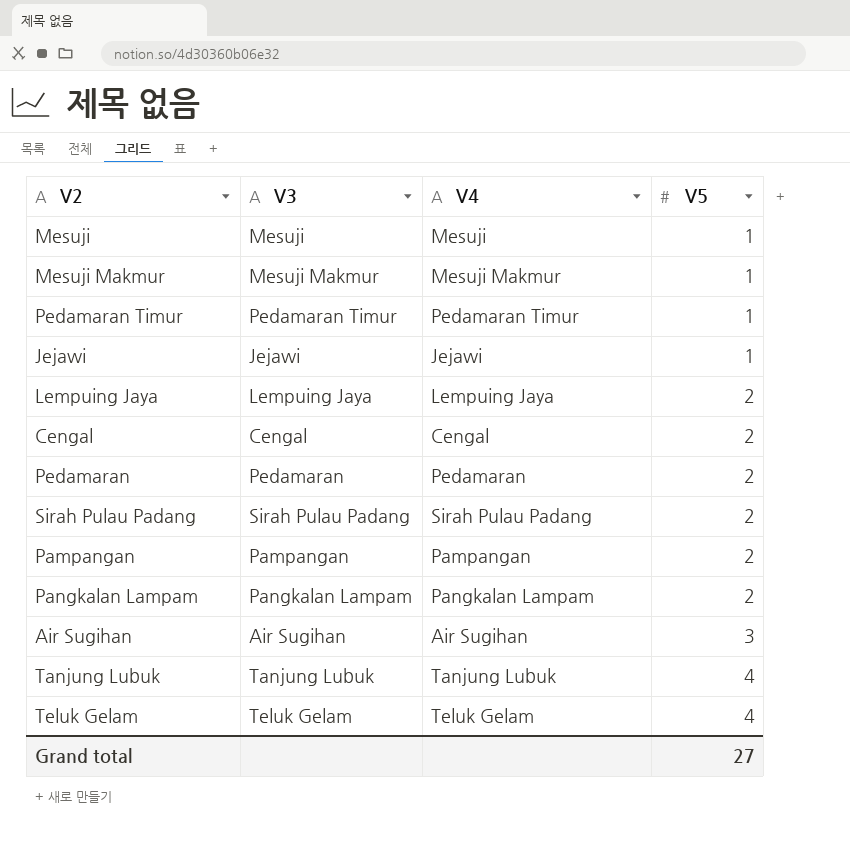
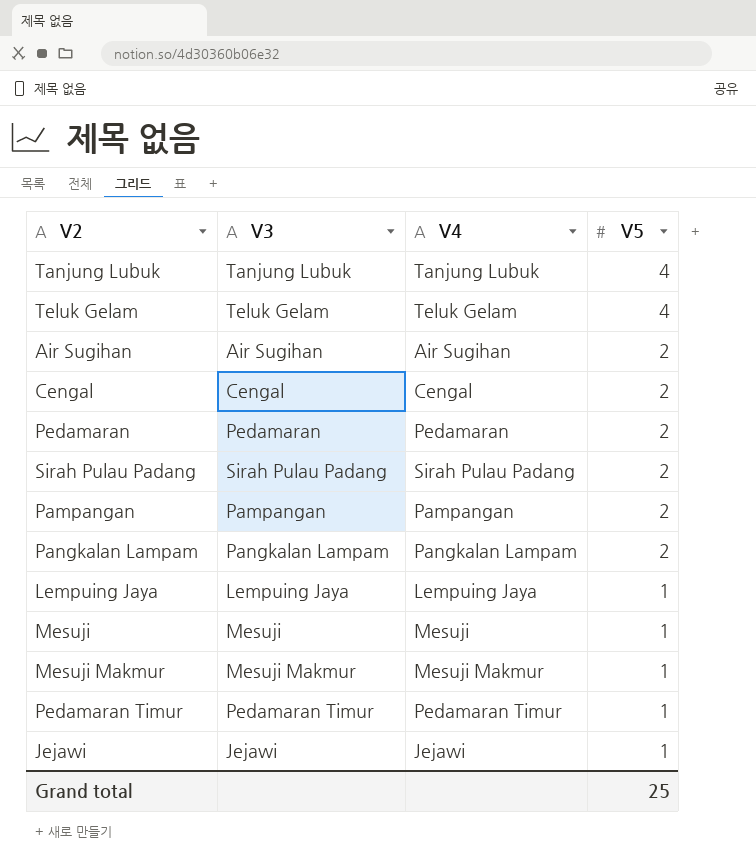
row order: V5 ascending -> V5 descending
Air Sugihan | V5: 3 -> 2
Lempuing Jaya | V5: 2 -> 1
Grand total | V5: 27 -> 25

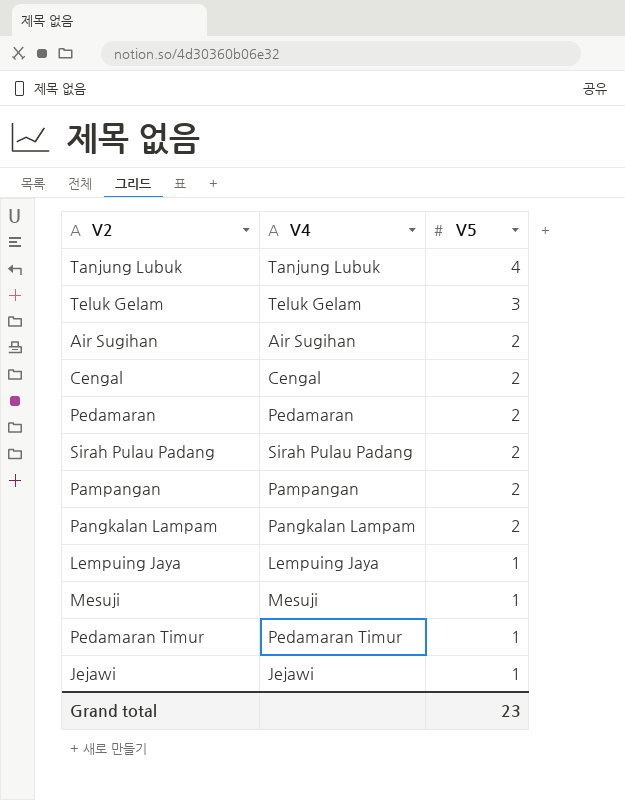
column V3 | position: 2 -> none
row Mesuji Makmur: Mesuji Makmur | Mesuji Makmur | 1 -> none
Teluk Gelam | V5: 4 -> 3
Grand total | V5: 25 -> 23

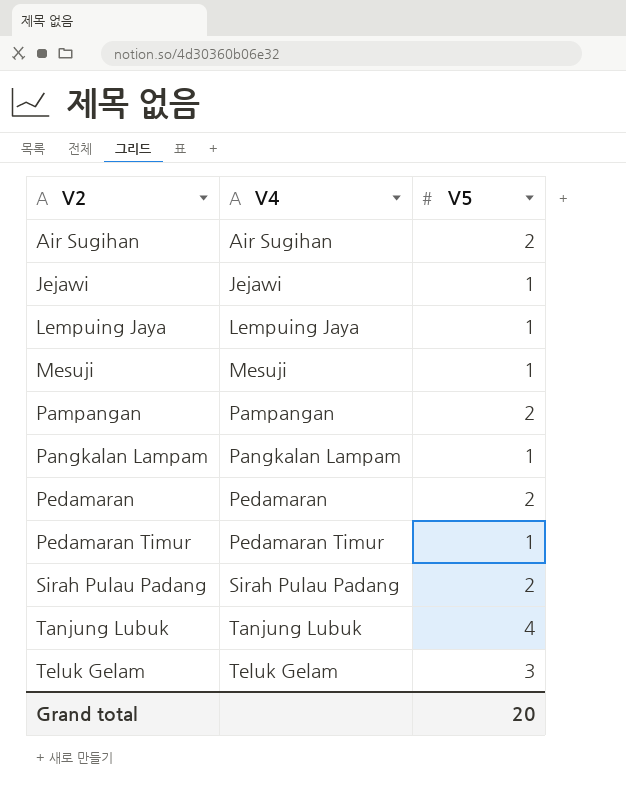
row order: V5 descending -> V2 ascending
row Cengal: Cengal | 2 -> none
Pangkalan Lampam | V5: 2 -> 1
Grand total | V5: 23 -> 20

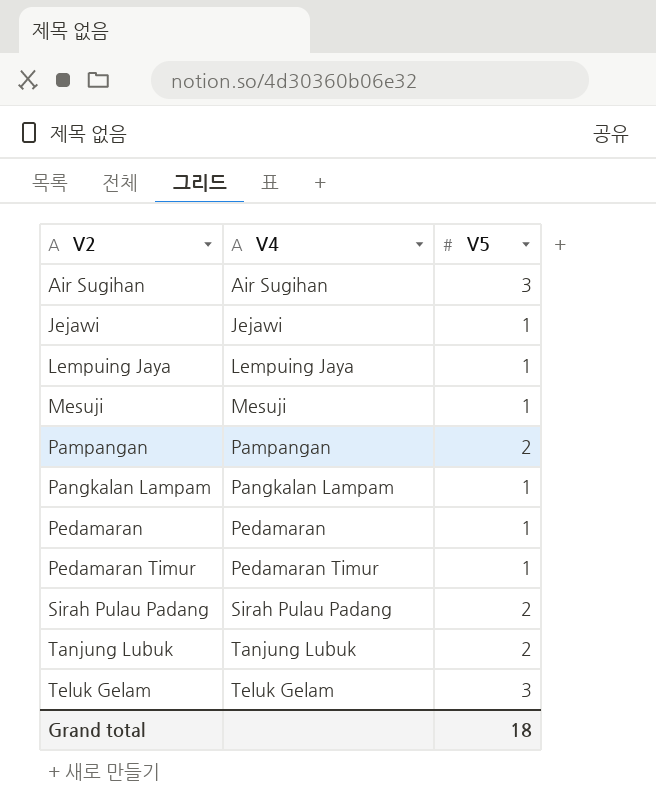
Air Sugihan | V5: 2 -> 3
Pedamaran | V5: 2 -> 1
Tanjung Lubuk | V5: 4 -> 2
Grand total | V5: 20 -> 18

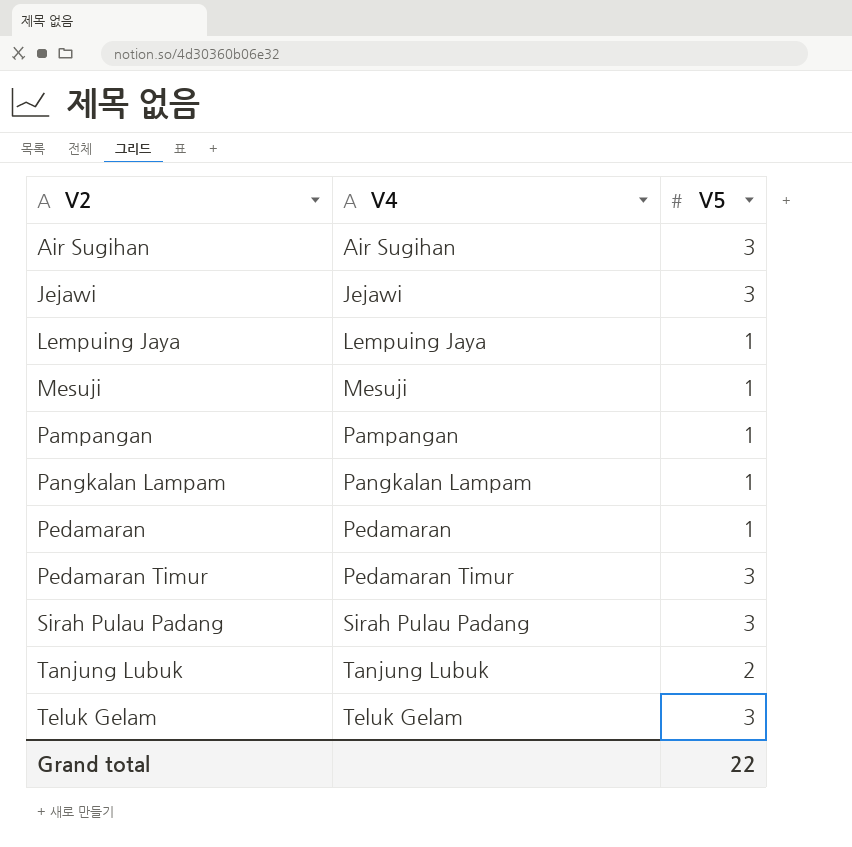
Jejawi | V5: 1 -> 3
Pampangan | V5: 2 -> 1
Pedamaran Timur | V5: 1 -> 3
Sirah Pulau Padang | V5: 2 -> 3
Grand total | V5: 18 -> 22

